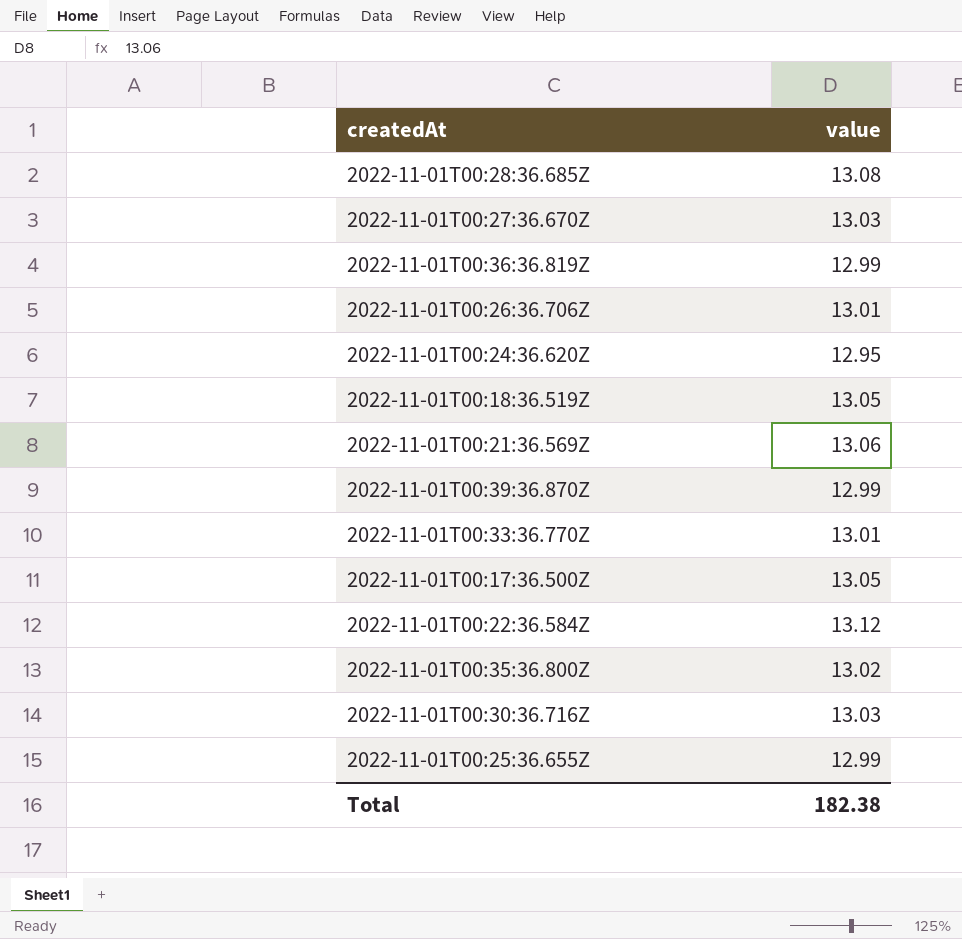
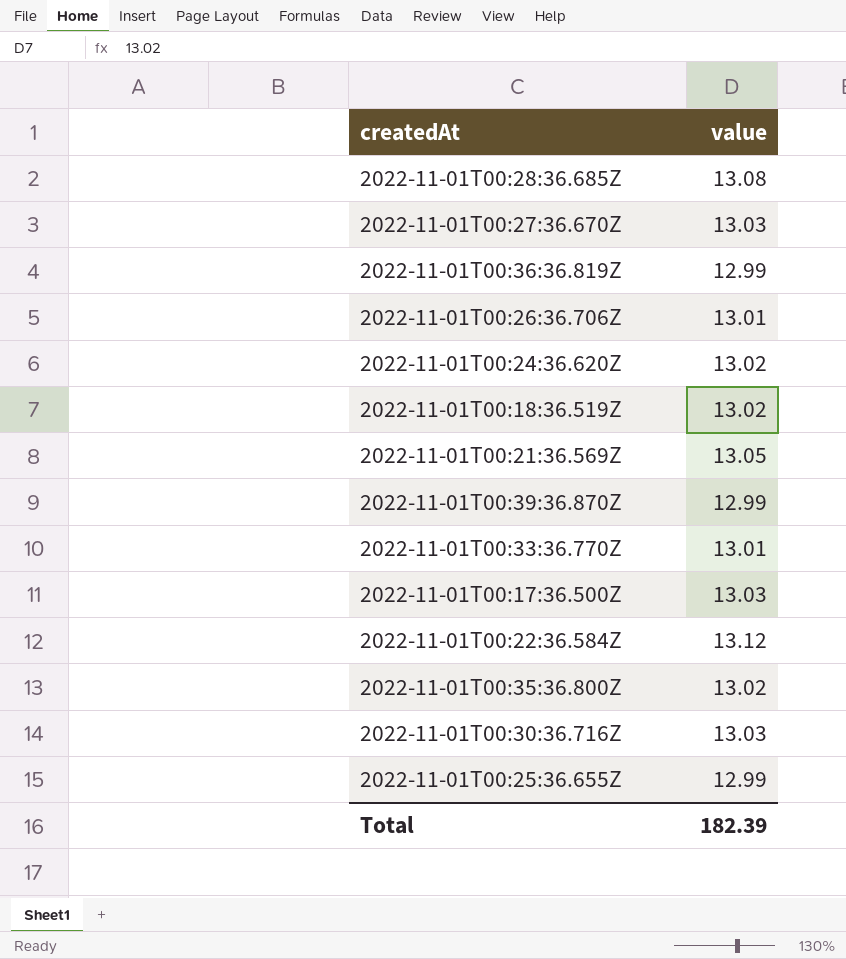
2022-11-01T00:24:36.620Z | value: 12.95 -> 13.02
2022-11-01T00:18:36.519Z | value: 13.05 -> 13.02
2022-11-01T00:21:36.569Z | value: 13.06 -> 13.05
2022-11-01T00:17:36.500Z | value: 13.05 -> 13.03
Total | value: 182.38 -> 182.39

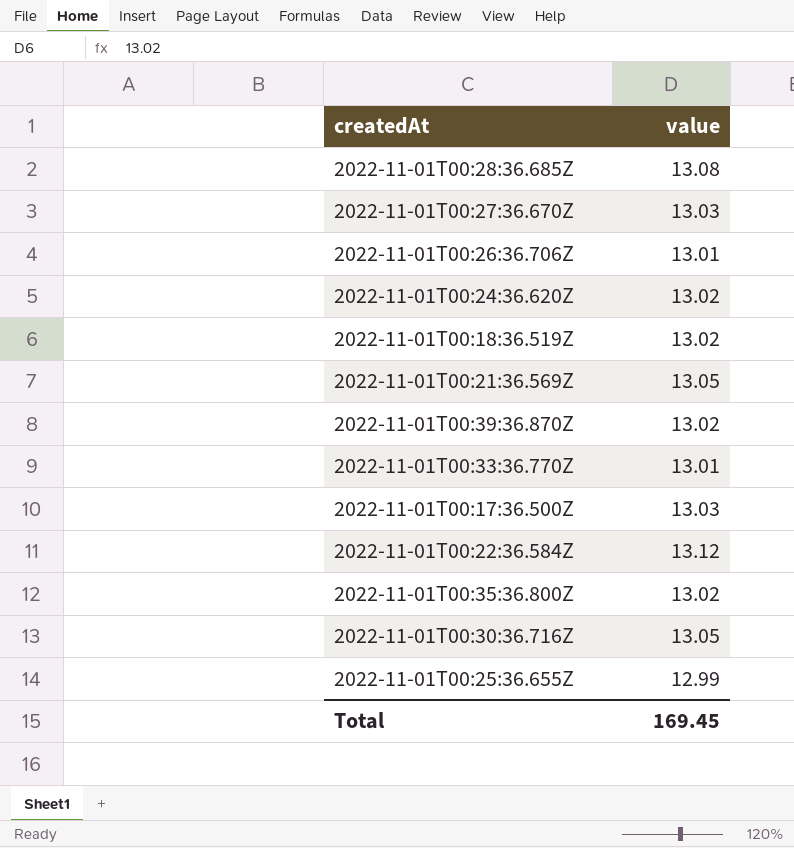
row 2022-11-01T00:36:36.819Z: 12.99 -> none
2022-11-01T00:39:36.870Z | value: 12.99 -> 13.02
2022-11-01T00:30:36.716Z | value: 13.03 -> 13.05
Total | value: 182.39 -> 169.45

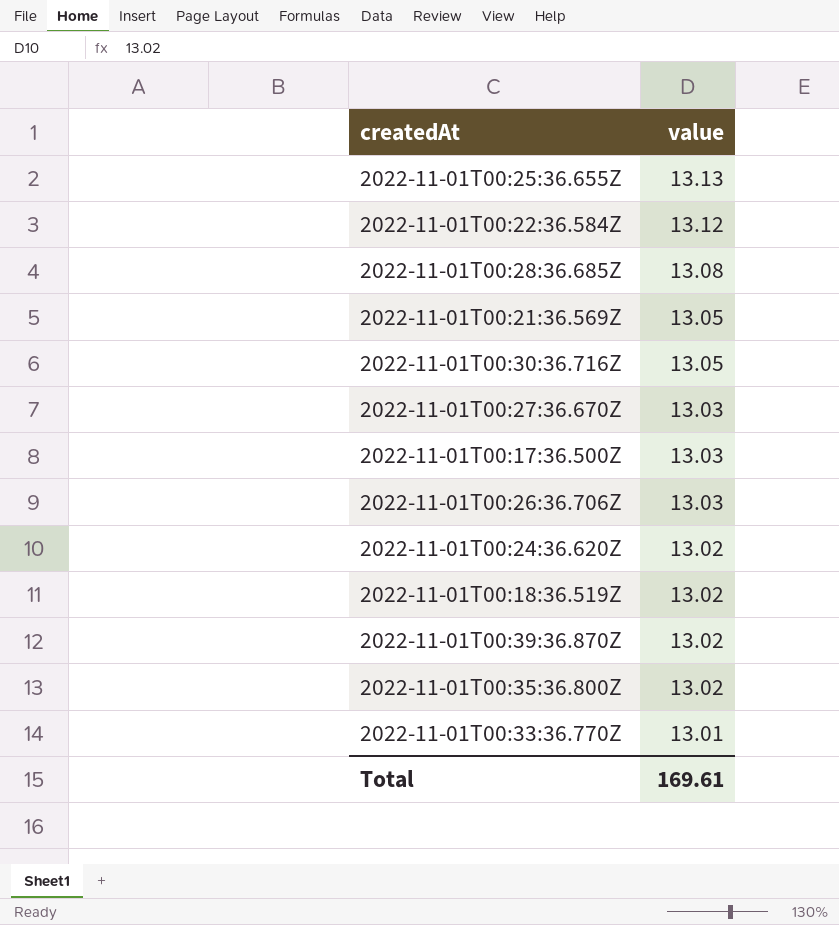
row order: none -> value descending
2022-11-01T00:25:36.655Z | value: 12.99 -> 13.13
2022-11-01T00:26:36.706Z | value: 13.01 -> 13.03
Total | value: 169.45 -> 169.61

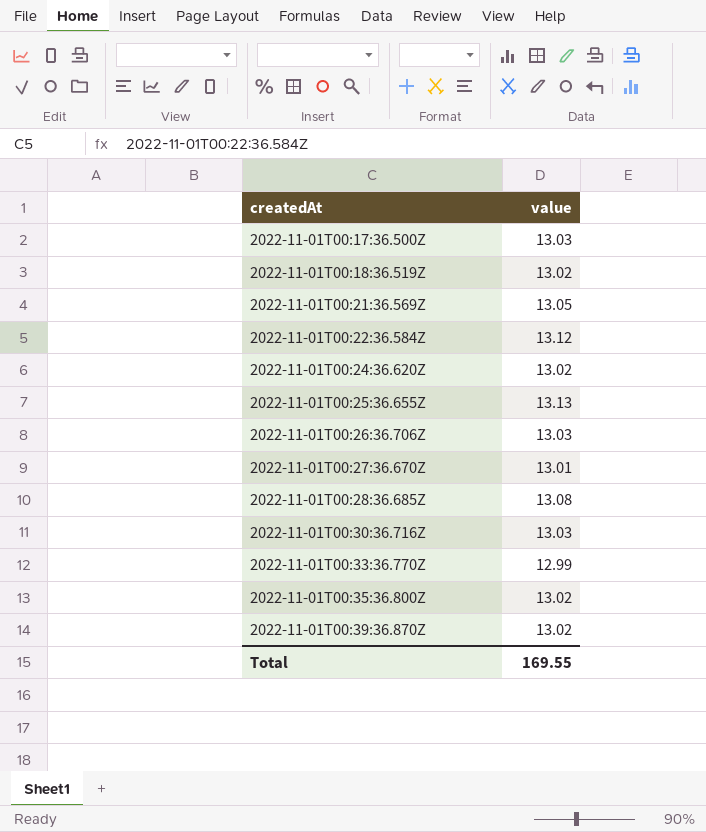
row order: value descending -> createdAt ascending
2022-11-01T00:27:36.670Z | value: 13.03 -> 13.01
2022-11-01T00:30:36.716Z | value: 13.05 -> 13.03
2022-11-01T00:33:36.770Z | value: 13.01 -> 12.99
Total | value: 169.61 -> 169.55

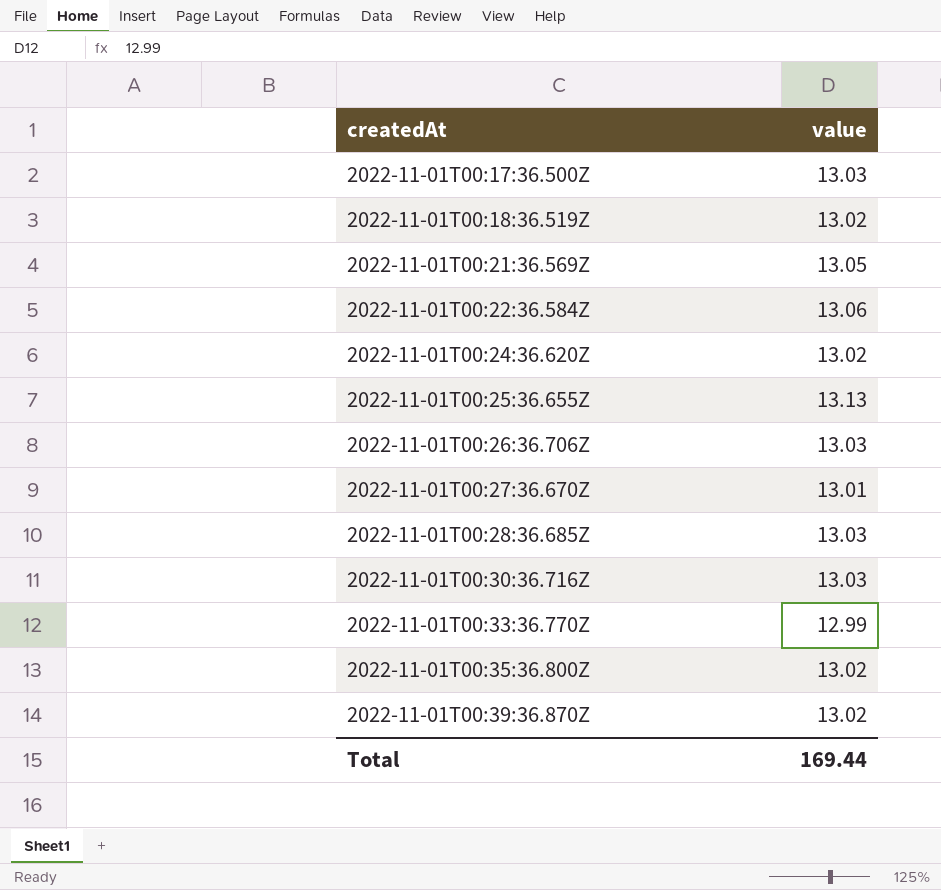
2022-11-01T00:22:36.584Z | value: 13.12 -> 13.06
2022-11-01T00:28:36.685Z | value: 13.08 -> 13.03
Total | value: 169.55 -> 169.44

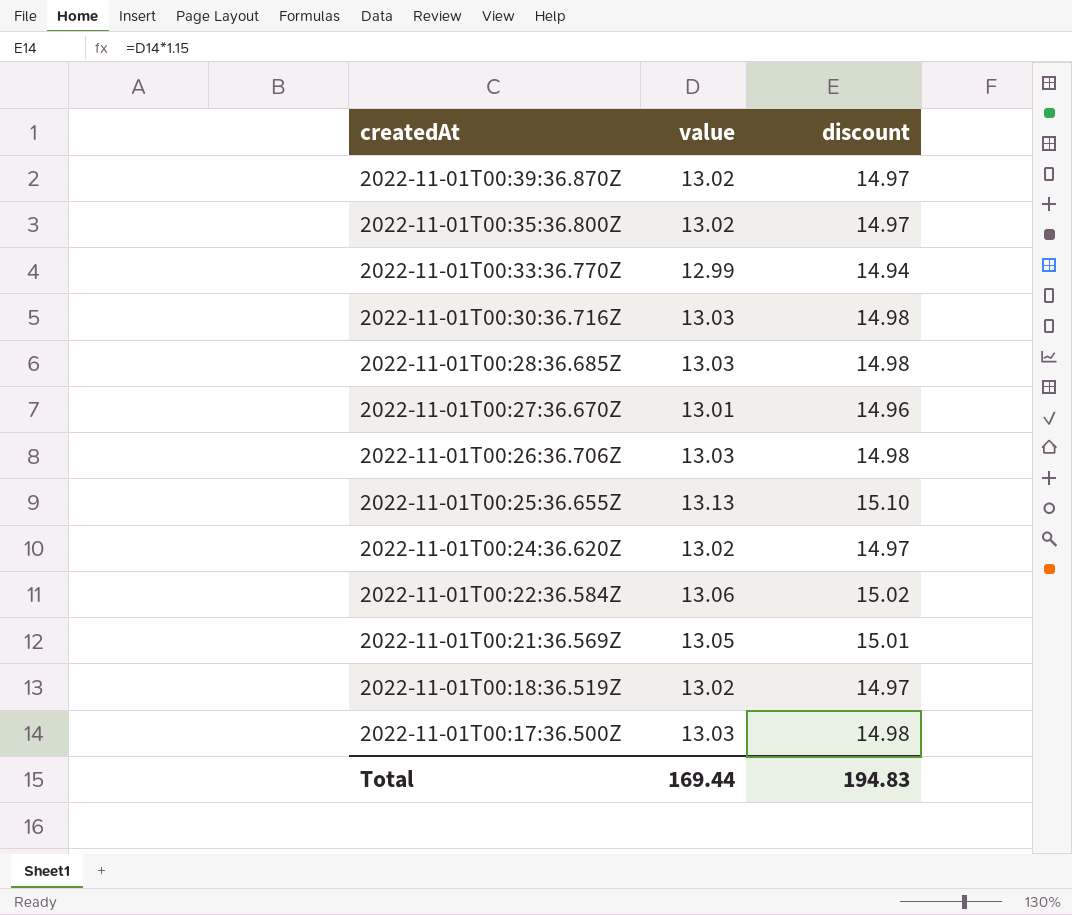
row order: createdAt ascending -> createdAt descending
column discount | formula: none -> [value] * 1.15

